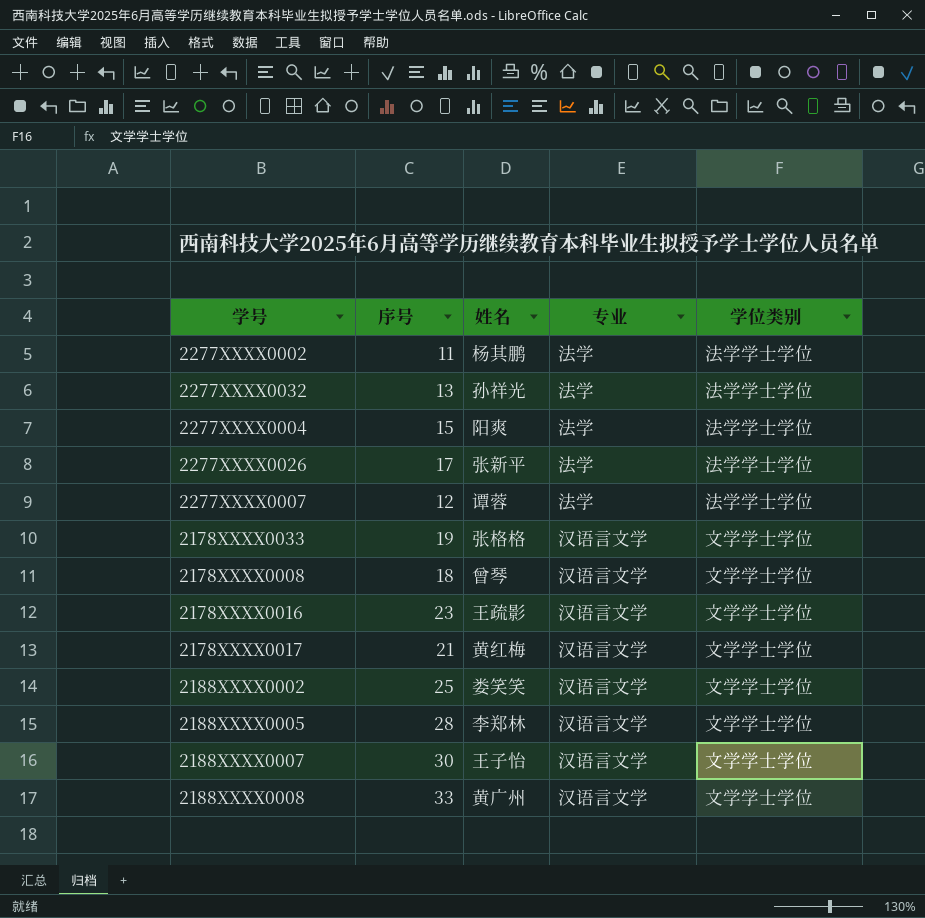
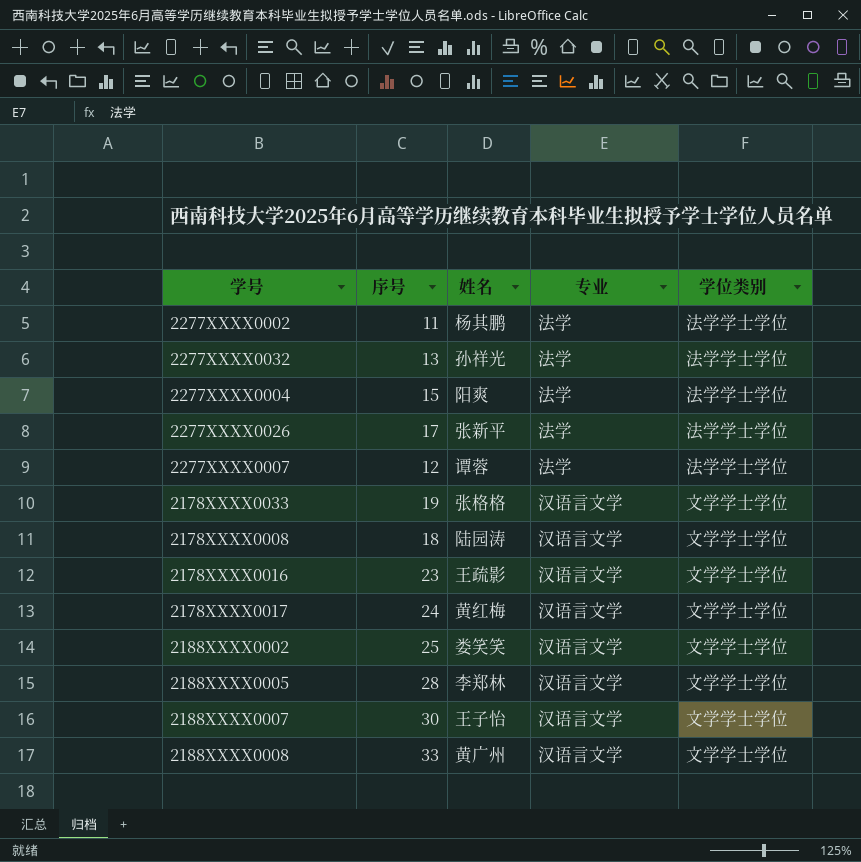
2178XXXX0008 | 姓名: 曾琴 -> 陆园涛
2178XXXX0017 | 序号: 21 -> 24

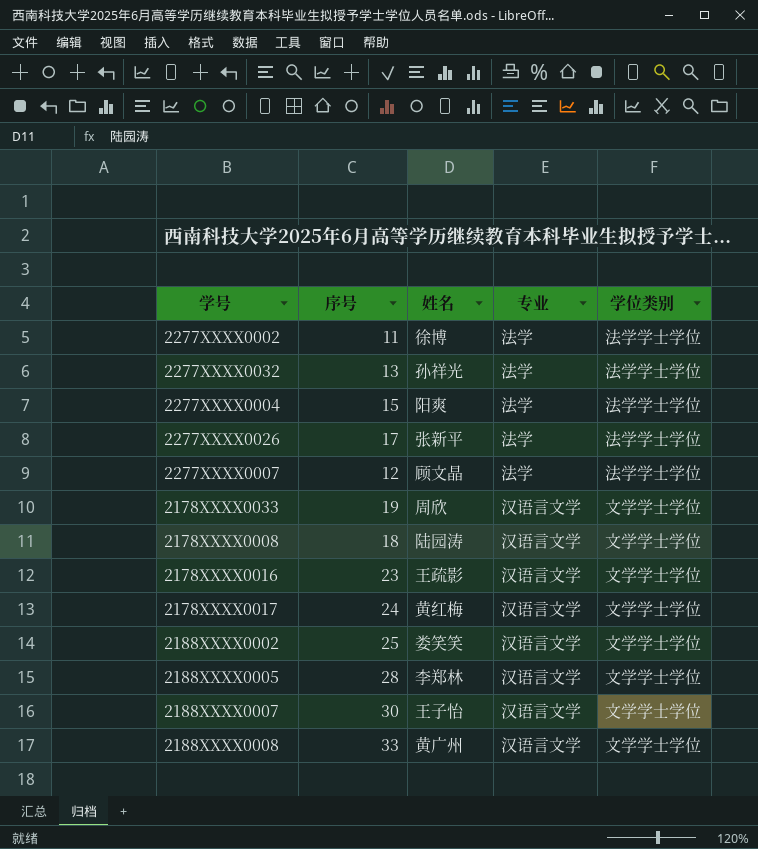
2277XXXX0002 | 姓名: 杨其鹏 -> 徐博
2277XXXX0007 | 姓名: 谭蓉 -> 顾文晶
2178XXXX0033 | 姓名: 张格格 -> 周欣

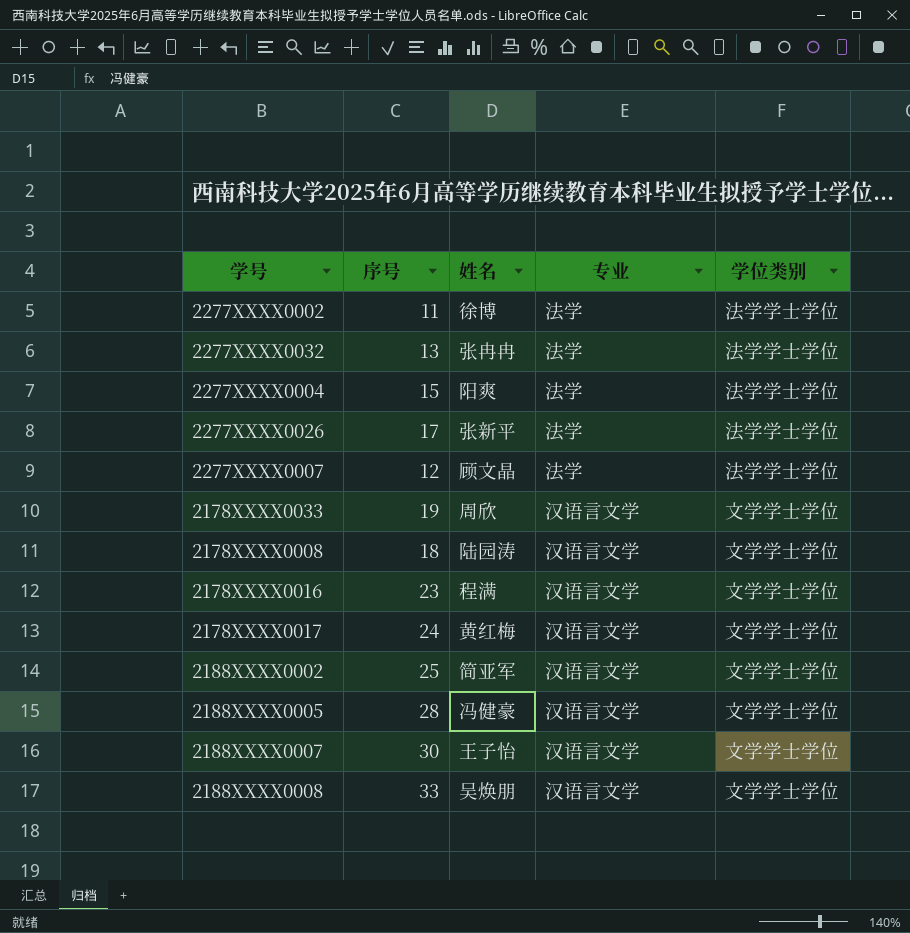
2277XXXX0032 | 姓名: 孙祥光 -> 张冉冉
2178XXXX0016 | 姓名: 王疏影 -> 程满
2188XXXX0002 | 姓名: 娄笑笑 -> 简亚军
2188XXXX0005 | 姓名: 李郑林 -> 冯健豪
2188XXXX0008 | 姓名: 黄广州 -> 吴焕朋

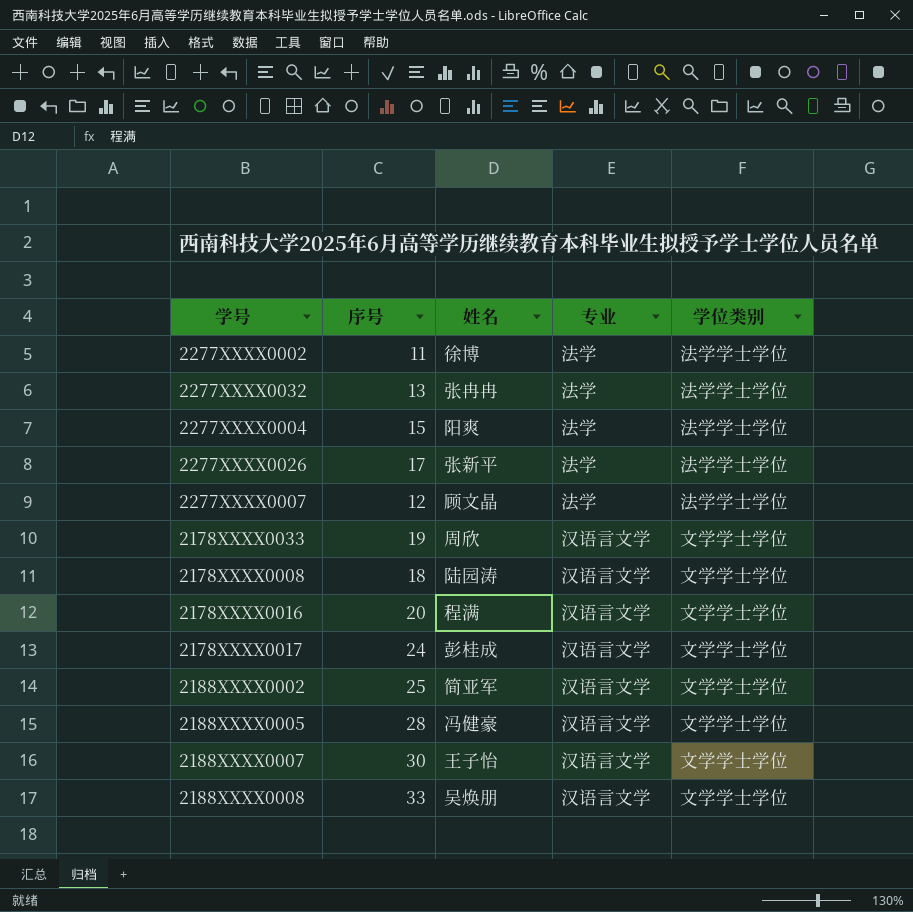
2178XXXX0016 | 序号: 23 -> 20
2178XXXX0017 | 姓名: 黄红梅 -> 彭桂成

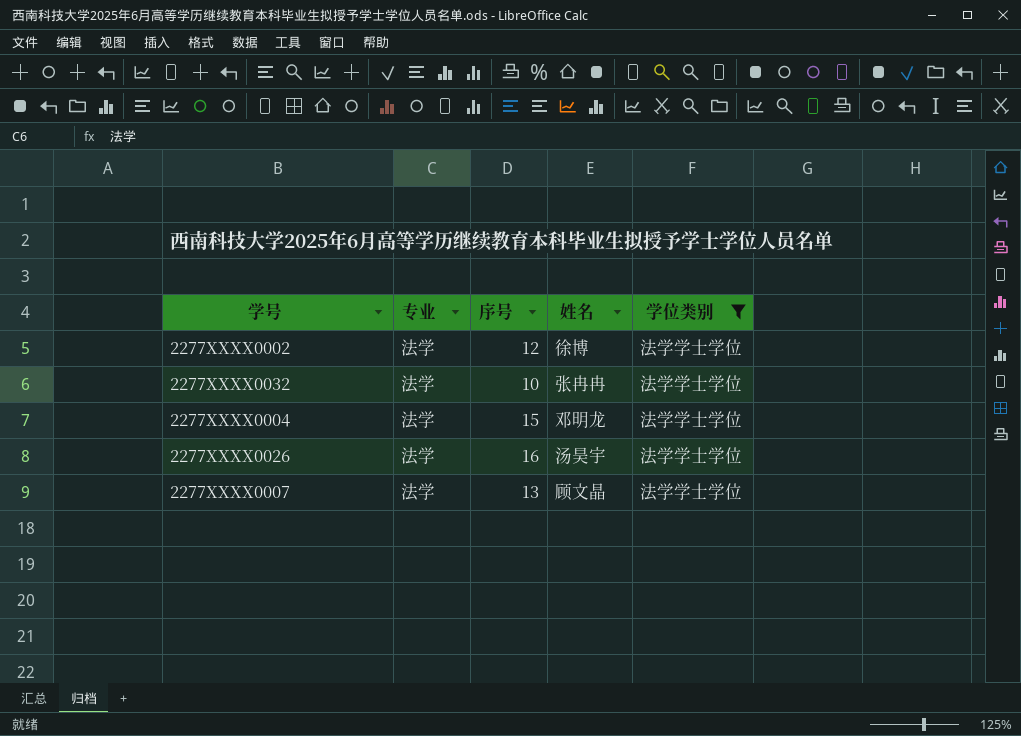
filter: none -> 学位类别 = 法学学士学位
column 专业 | position: 4 -> 2
2277XXXX0002 | 序号: 11 -> 12
2277XXXX0032 | 序号: 13 -> 10
2277XXXX0004 | 姓名: 阳爽 -> 邓明龙
2277XXXX0026 | 序号: 17 -> 16
2277XXXX0026 | 姓名: 张新平 -> 汤昊宇
2277XXXX0007 | 序号: 12 -> 13

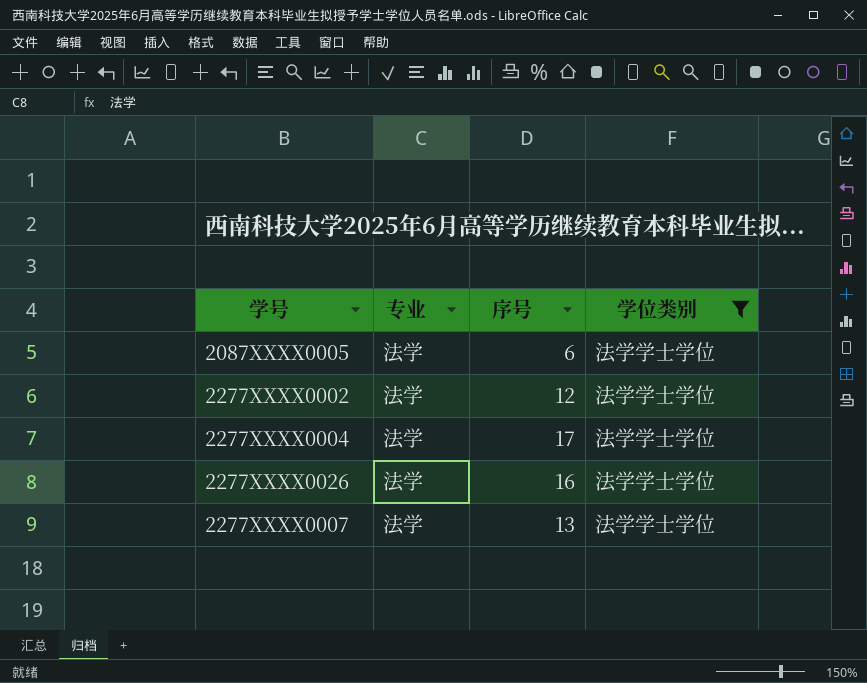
column 姓名 | position: 4 -> none
row 2277XXXX0032: 法学 | 10 | 张冉冉 | 法学学士学位 -> none
row 2087XXXX0005: none -> 法学 | 6 | 法学学士学位
2277XXXX0004 | 序号: 15 -> 17

